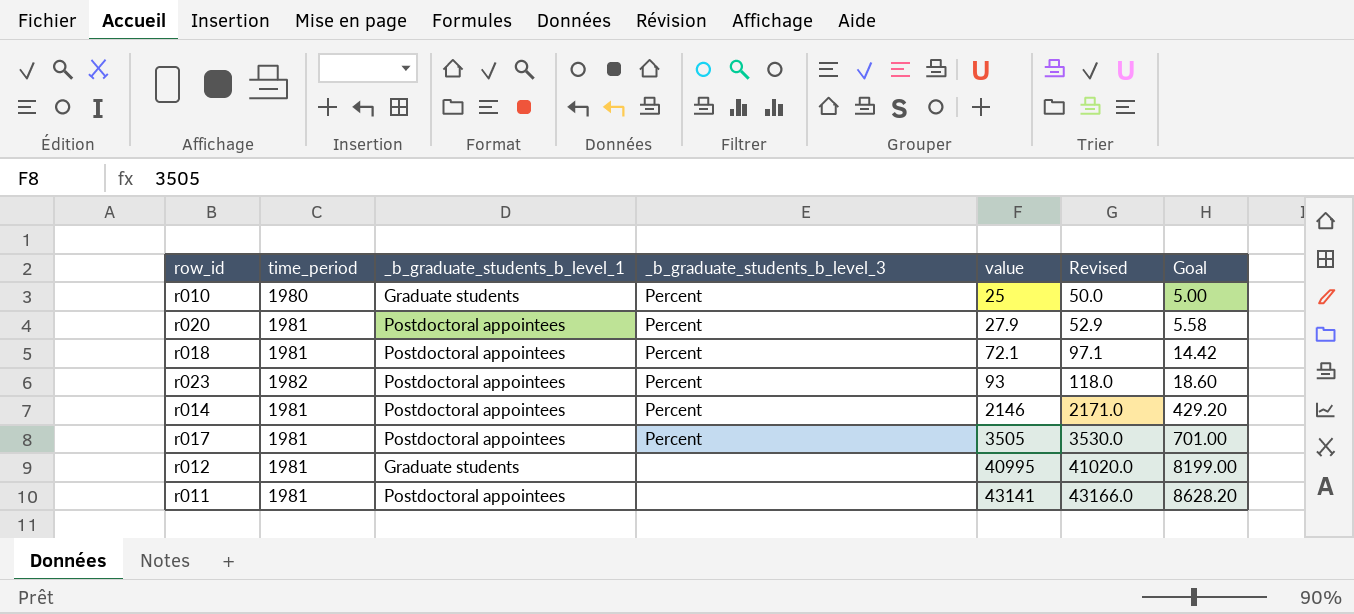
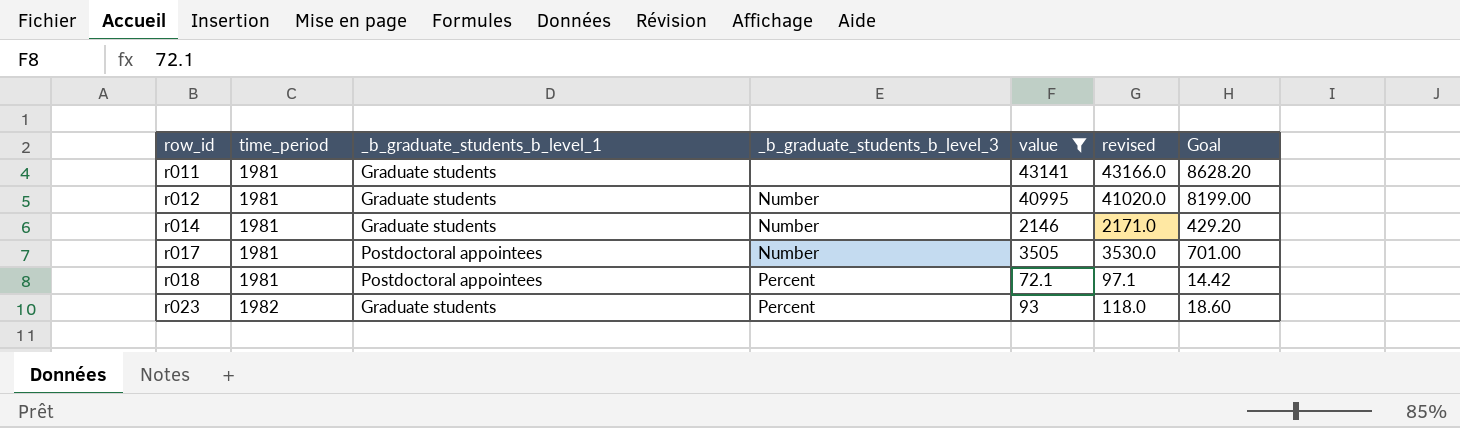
filter: none -> value >= 72.1
row order: value ascending -> row_id ascending
column name: Revised -> revised
r011 | _b_graduate_students_b_level_1: Postdoctoral appointees -> Graduate students
r012 | _b_graduate_students_b_level_3: none -> Number
r014 | _b_graduate_students_b_level_1: Postdoctoral appointees -> Graduate students
r014 | _b_graduate_students_b_level_3: Percent -> Number
r017 | _b_graduate_students_b_level_3: Percent -> Number
r023 | _b_graduate_students_b_level_1: Postdoctoral appointees -> Graduate students

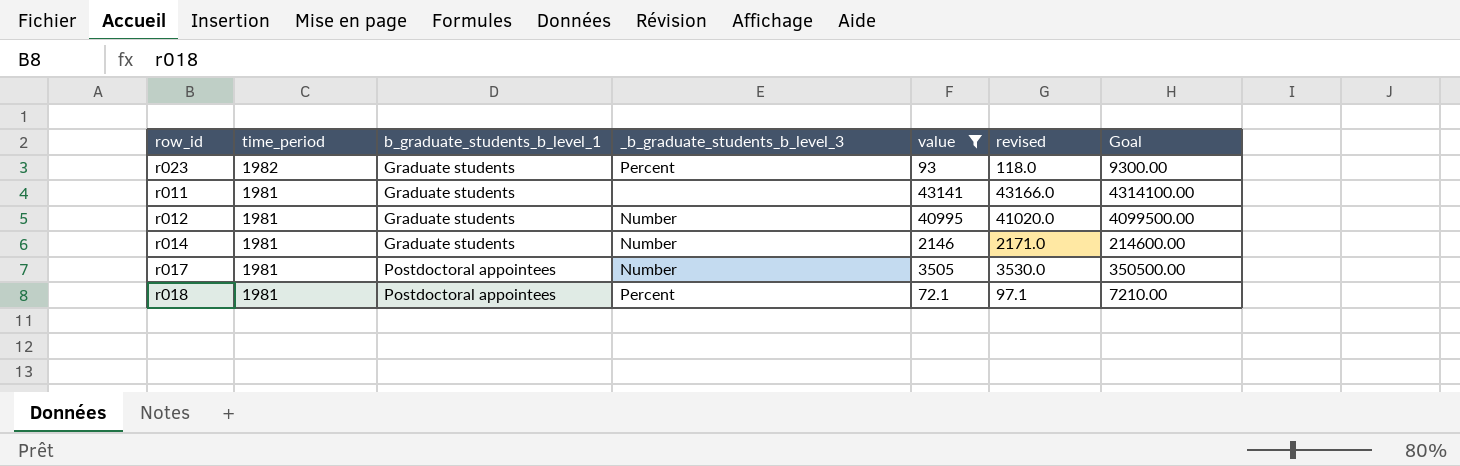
row order: row_id ascending -> time_period descending
column name: _b_graduate_students_b_level_1 -> b_graduate_students_b_level_1
column Goal | formula: [value] * 0.2 -> [value] * 100

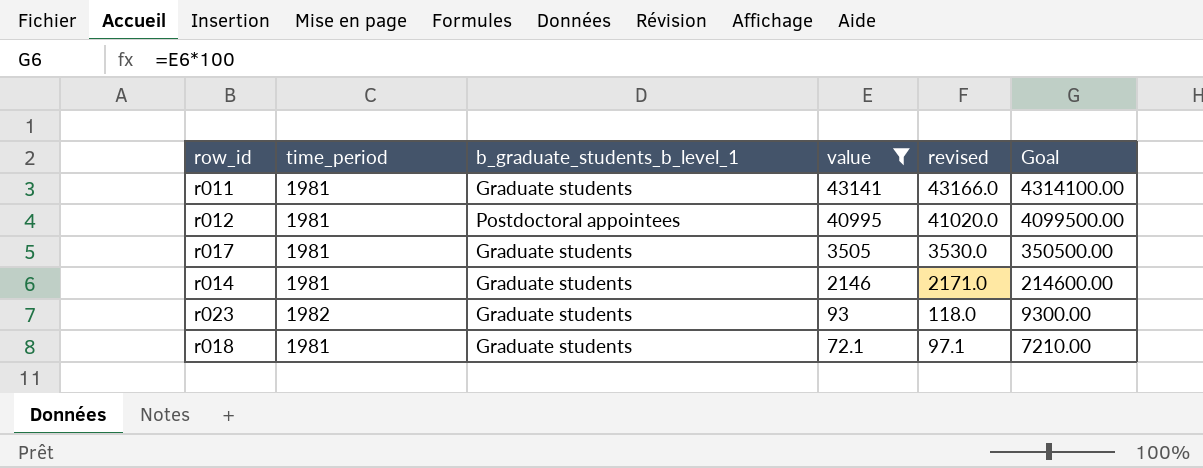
row order: time_period descending -> value descending
column _b_graduate_students_b_level_3 | position: 4 -> none
r012 | b_graduate_students_b_level_1: Graduate students -> Postdoctoral appointees
r017 | b_graduate_students_b_level_1: Postdoctoral appointees -> Graduate students
r018 | b_graduate_students_b_level_1: Postdoctoral appointees -> Graduate students

